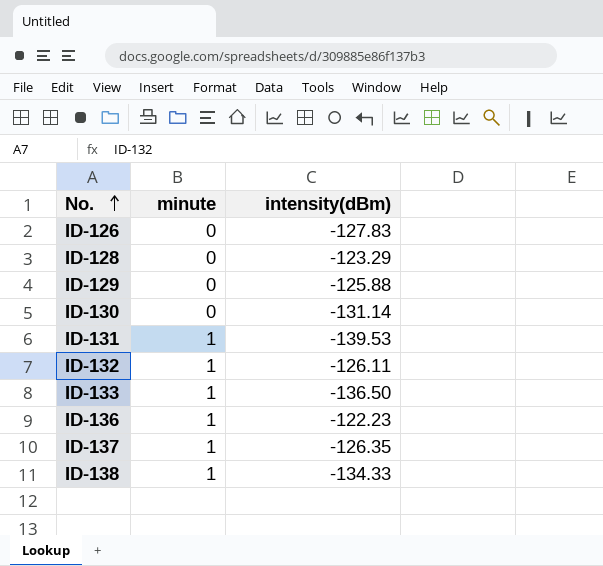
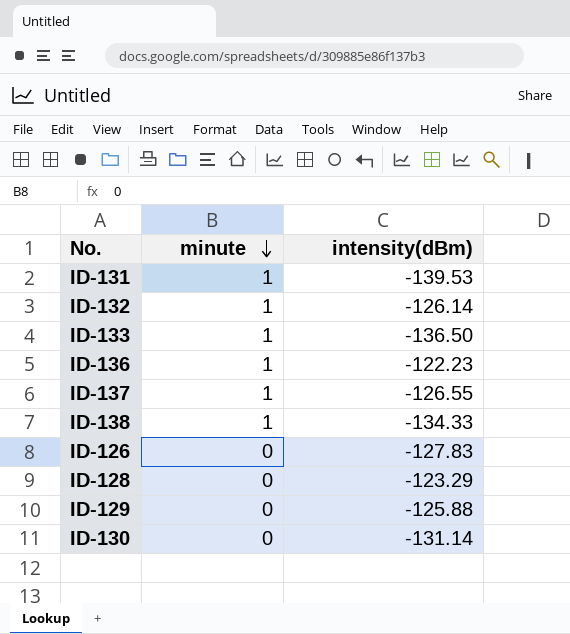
row order: No. ascending -> minute descending
ID-132 | intensity(dBm): -126.11 -> -126.14
ID-137 | intensity(dBm): -126.35 -> -126.55

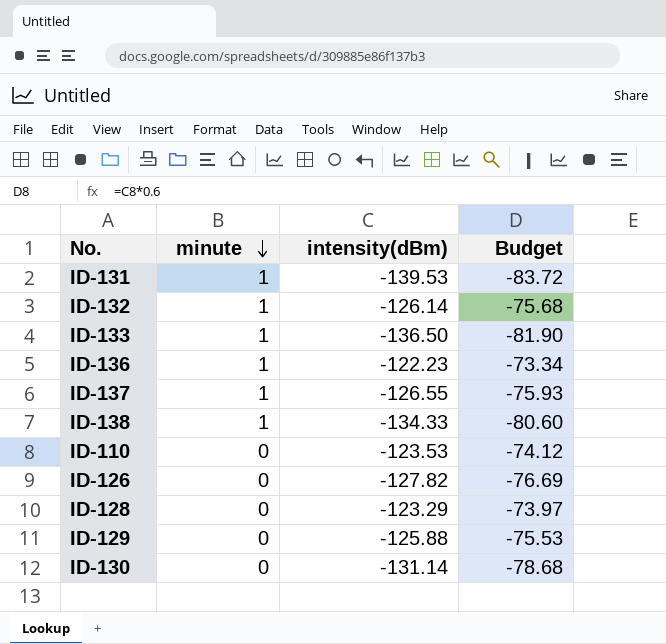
column Budget | formula: none -> [intensity(dBm)] * 0.6
row ID-110: none -> 0 | -123.53 | -74.12
ID-126 | intensity(dBm): -127.83 -> -127.82

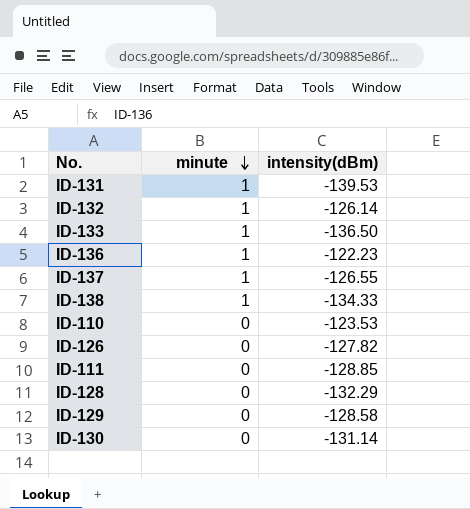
column Budget | formula: [intensity(dBm)] * 0.6 -> none
row ID-111: none -> 0 | -128.85
ID-128 | intensity(dBm): -123.29 -> -132.29
ID-129 | intensity(dBm): -125.88 -> -128.58

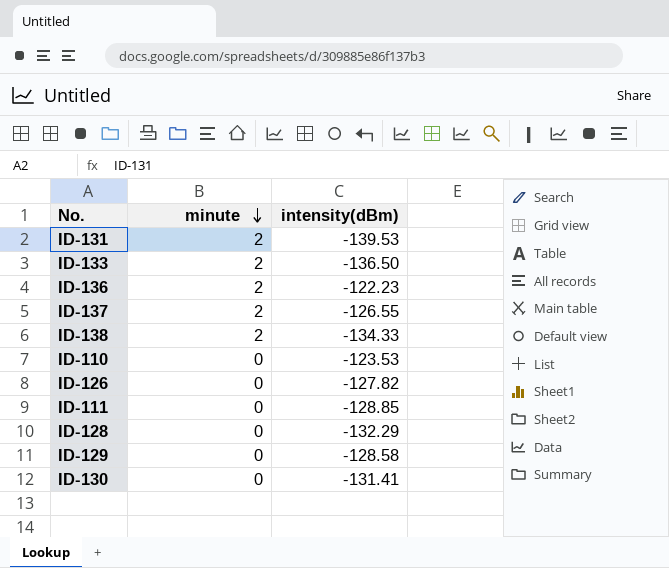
row ID-132: 1 | -126.14 -> none
ID-131 | minute: 1 -> 2
ID-133 | minute: 1 -> 2
ID-136 | minute: 1 -> 2
ID-137 | minute: 1 -> 2
ID-138 | minute: 1 -> 2
ID-130 | intensity(dBm): -131.14 -> -131.41

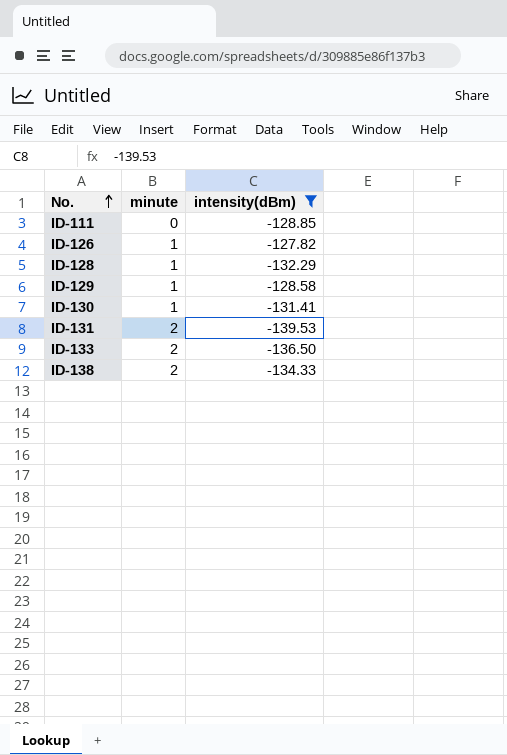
filter: none -> intensity(dBm) <= -127.82
row order: minute descending -> No. ascending
ID-126 | minute: 0 -> 1
ID-128 | minute: 0 -> 1
ID-129 | minute: 0 -> 1
ID-130 | minute: 0 -> 1

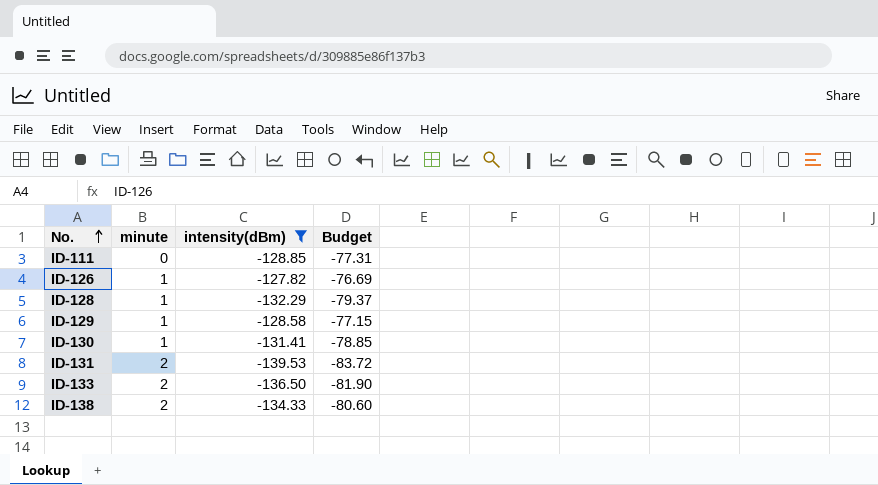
column Budget | formula: none -> [intensity(dBm)] * 0.6

